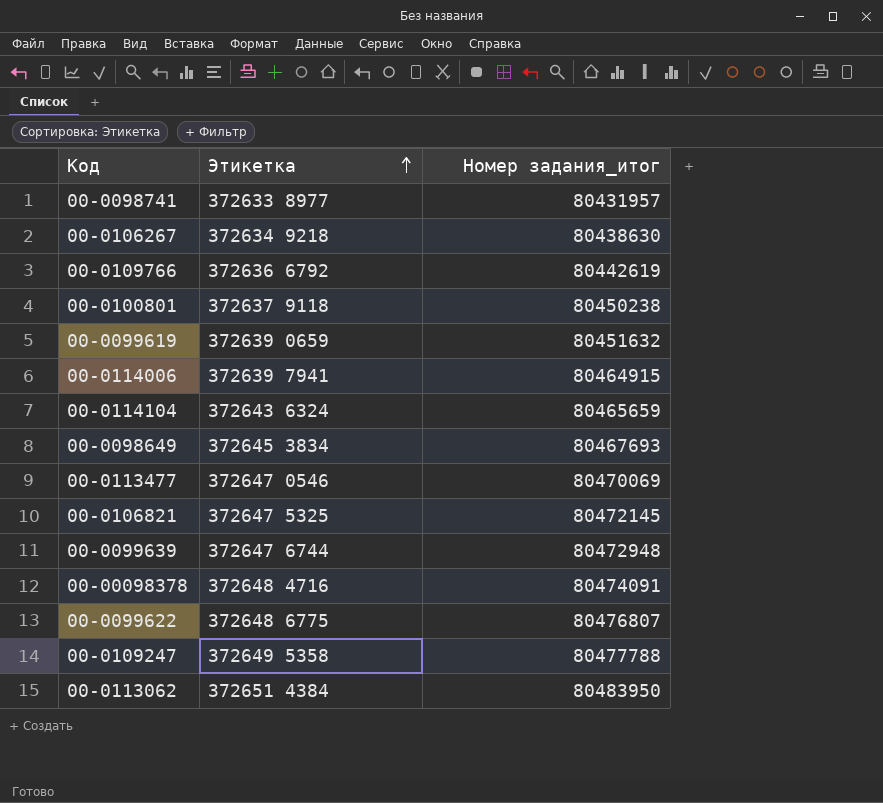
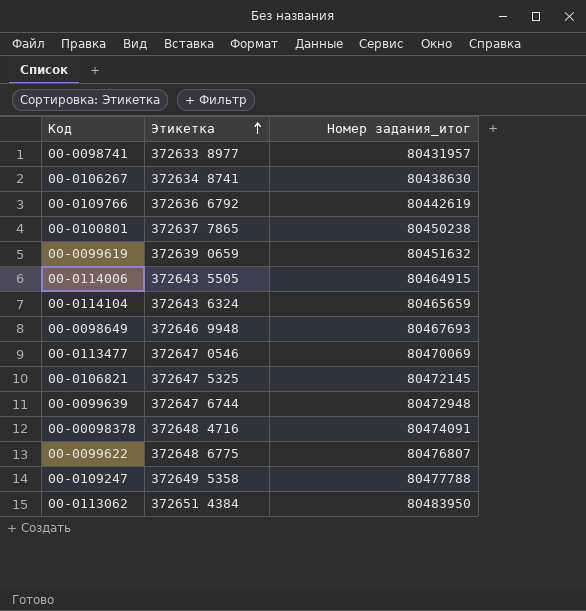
00-0106267 | Этикетка: 372634 9218 -> 372634 8741
00-0100801 | Этикетка: 372637 9118 -> 372637 7865
00-0114006 | Этикетка: 372639 7941 -> 372643 5505
00-0098649 | Этикетка: 372645 3834 -> 372646 9948

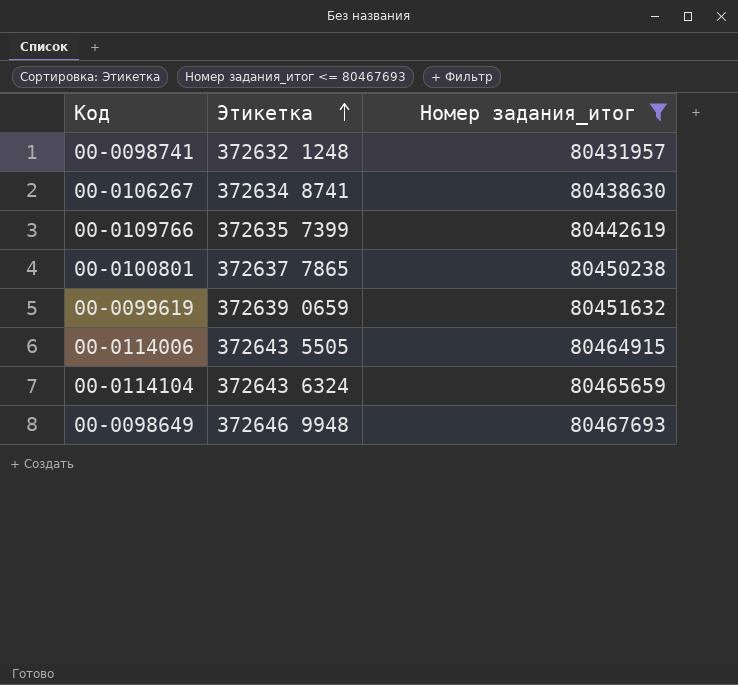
filter: none -> Номер задания_итог <= 80467693
00-0098741 | Этикетка: 372633 8977 -> 372632 1248
00-0109766 | Этикетка: 372636 6792 -> 372635 7399

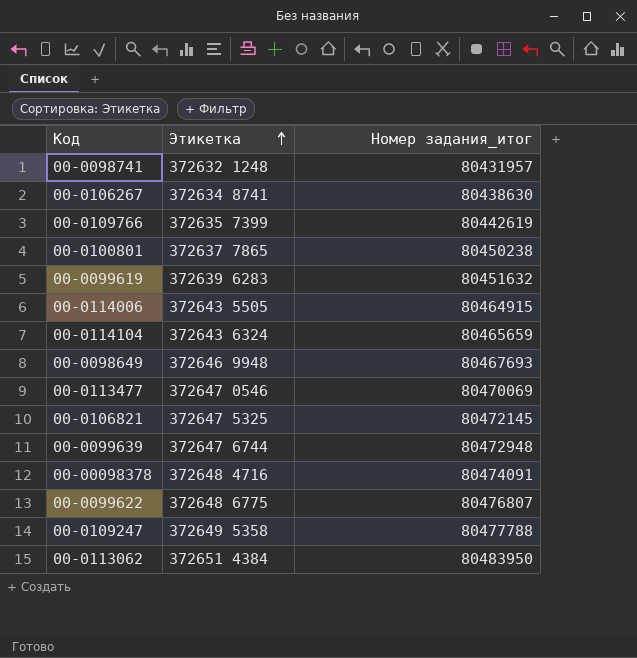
filter: Номер задания_итог <= 80467693 -> none
00-0099619 | Этикетка: 372639 0659 -> 372639 6283

